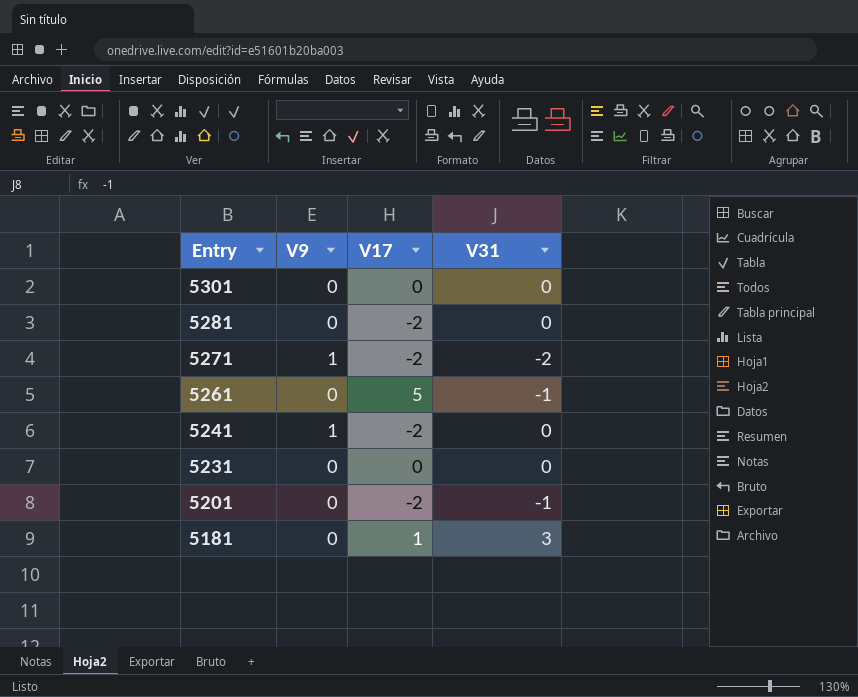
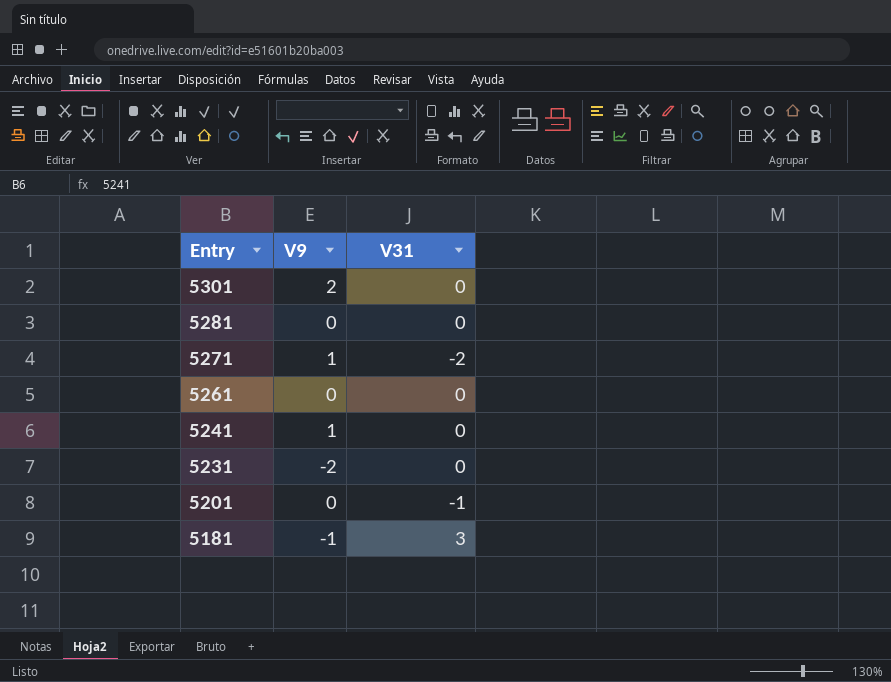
column V17 | position: 3 -> none
5301 | V9: 0 -> 2
5261 | V31: -1 -> 0
5231 | V9: 0 -> -2
5181 | V9: 0 -> -1

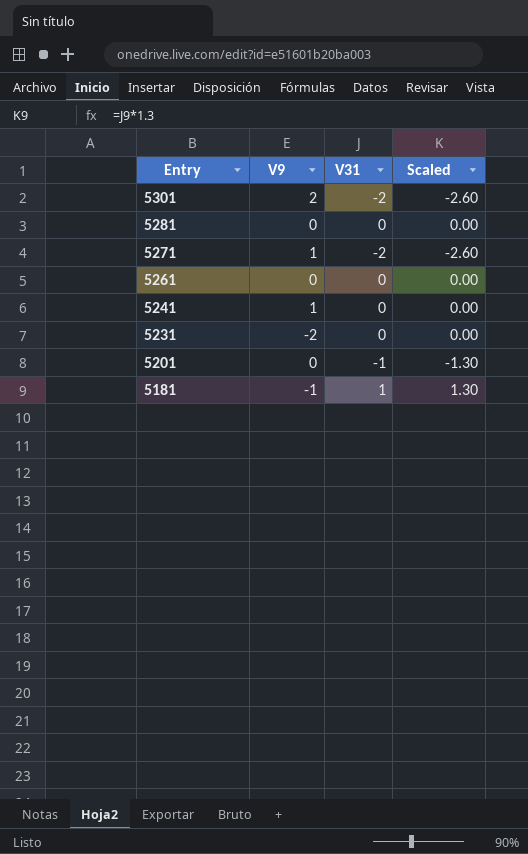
column Scaled | formula: none -> [V31] * 1.3
5301 | V31: 0 -> -2
5181 | V31: 3 -> 1

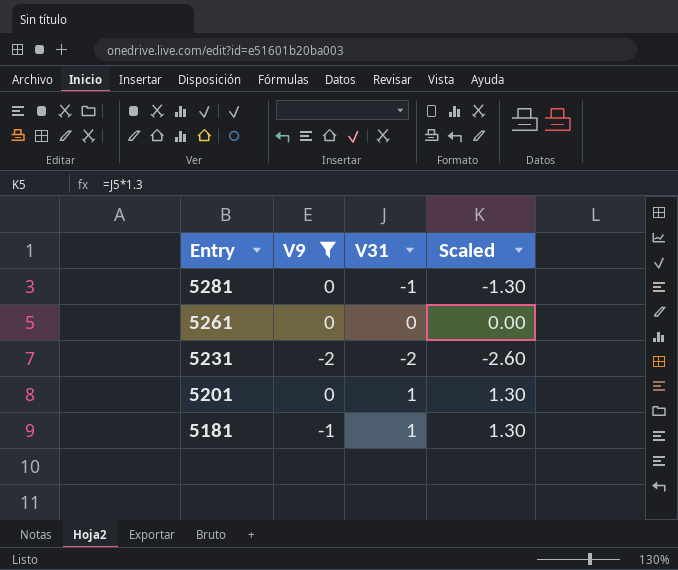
filter: none -> V9 <= 0
5281 | V31: 0 -> -1
5281 | Scaled: 0.00 -> -1.30
5231 | V31: 0 -> -2
5231 | Scaled: 0.00 -> -2.60
5201 | V31: -1 -> 1
5201 | Scaled: -1.30 -> 1.30

